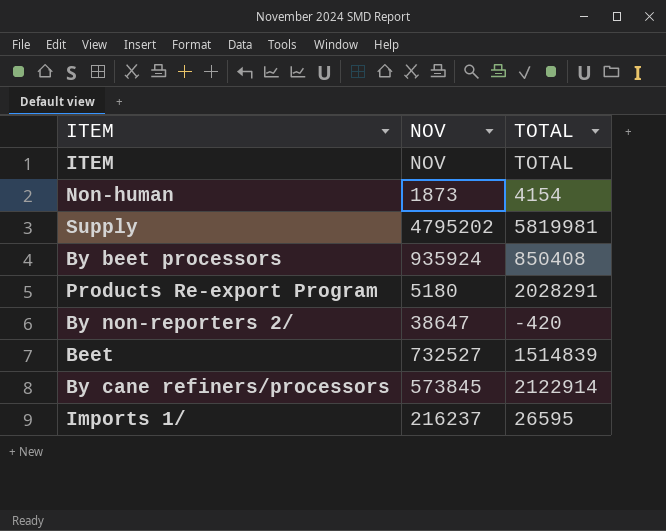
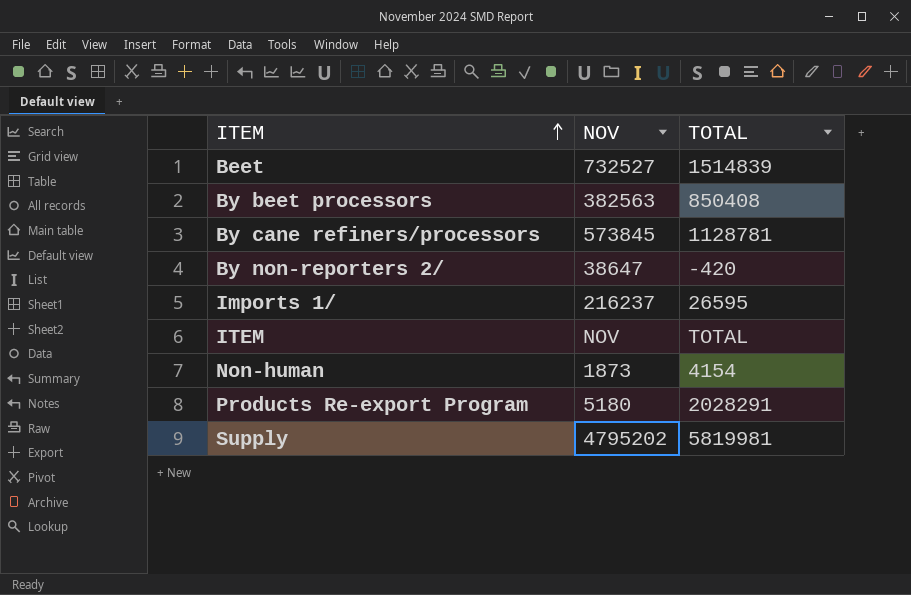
row order: none -> ITEM ascending
By beet processors | NOV: 935924 -> 382563
By cane refiners/processors | TOTAL: 2122914 -> 1128781

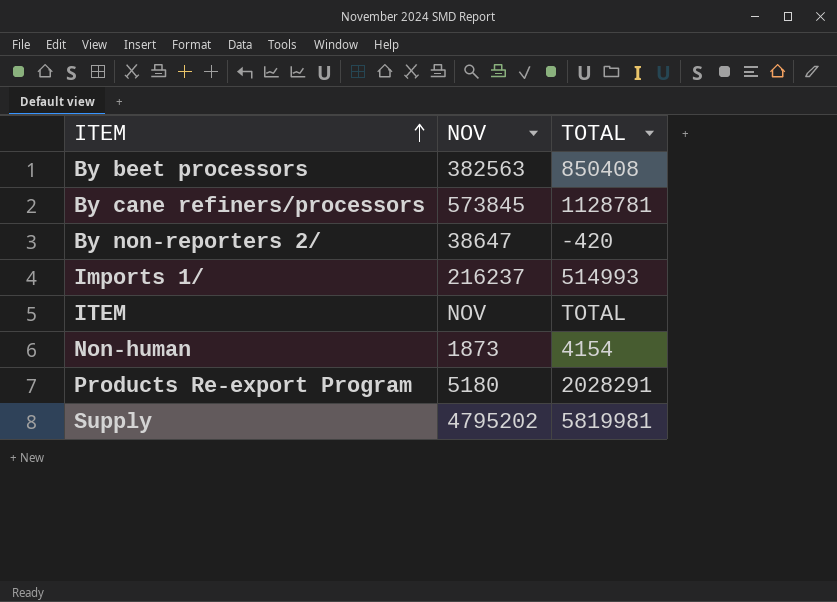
row Beet: 732527 | 1514839 -> none
Imports 1/ | TOTAL: 26595 -> 514993

